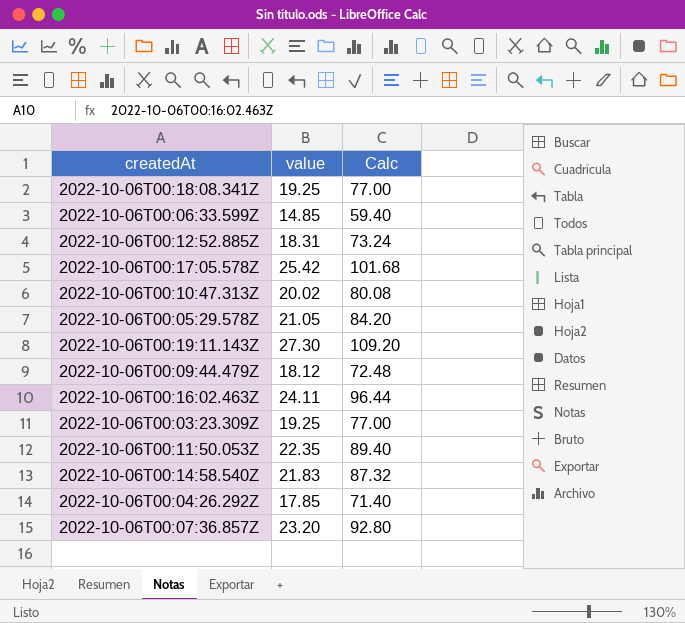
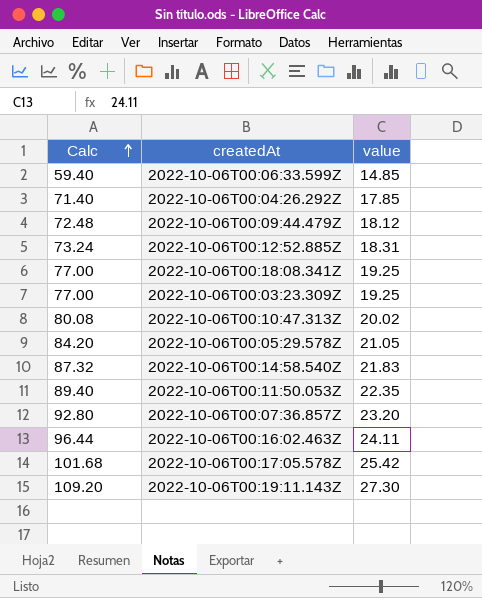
row order: none -> Calc ascending
column Calc | position: 3 -> 1

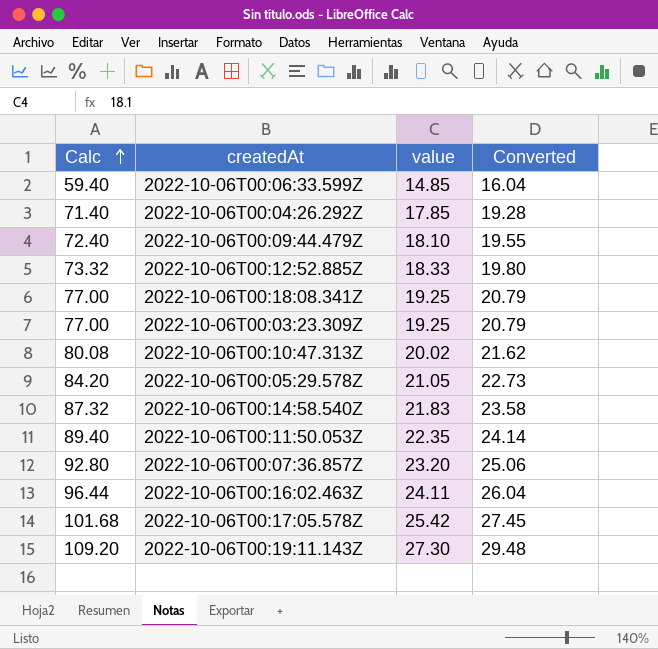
column Converted | formula: none -> [value] * 1.08
2022-10-06T00:09:44.479Z | Calc: 72.48 -> 72.40
2022-10-06T00:09:44.479Z | value: 18.12 -> 18.10
2022-10-06T00:12:52.885Z | Calc: 73.24 -> 73.32
2022-10-06T00:12:52.885Z | value: 18.31 -> 18.33

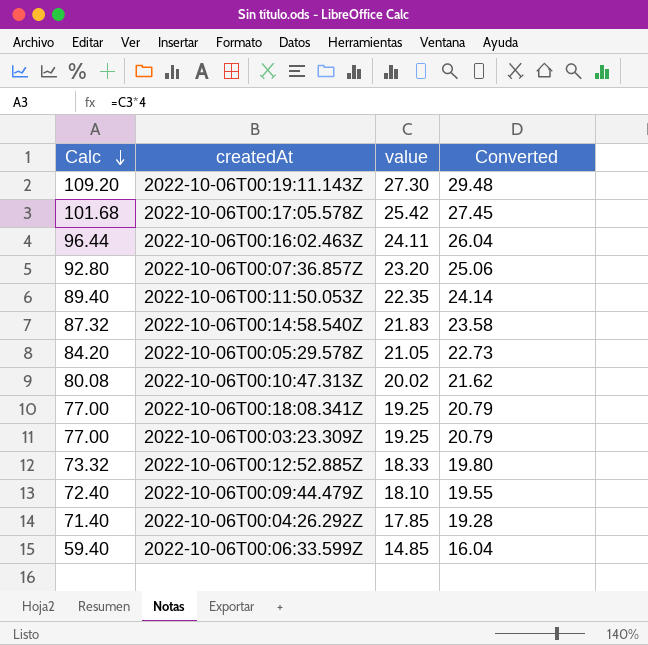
row order: Calc ascending -> Calc descending

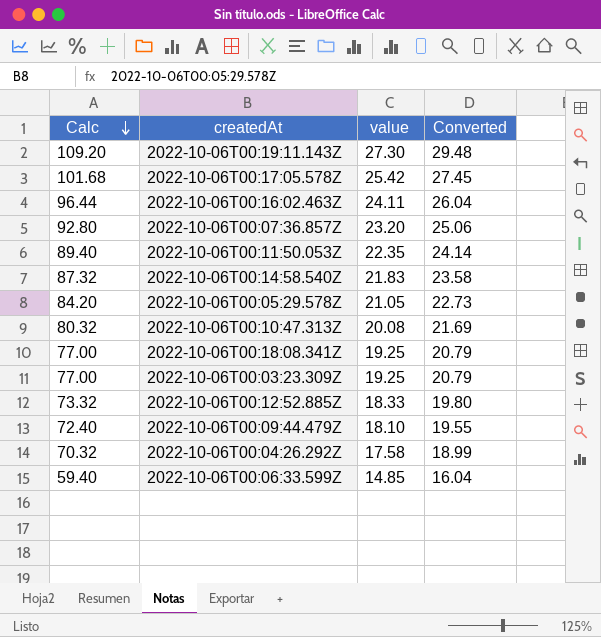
2022-10-06T00:10:47.313Z | Calc: 80.08 -> 80.32
2022-10-06T00:10:47.313Z | value: 20.02 -> 20.08
2022-10-06T00:10:47.313Z | Converted: 21.62 -> 21.69
2022-10-06T00:04:26.292Z | Calc: 71.40 -> 70.32
2022-10-06T00:04:26.292Z | value: 17.85 -> 17.58
2022-10-06T00:04:26.292Z | Converted: 19.28 -> 18.99

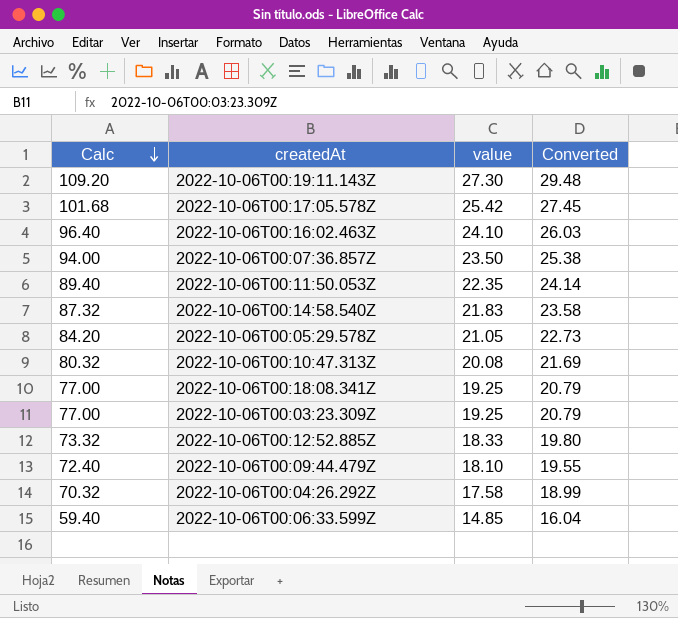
2022-10-06T00:16:02.463Z | Calc: 96.44 -> 96.40
2022-10-06T00:16:02.463Z | value: 24.11 -> 24.10
2022-10-06T00:16:02.463Z | Converted: 26.04 -> 26.03
2022-10-06T00:07:36.857Z | Calc: 92.80 -> 94.00
2022-10-06T00:07:36.857Z | value: 23.20 -> 23.50
2022-10-06T00:07:36.857Z | Converted: 25.06 -> 25.38

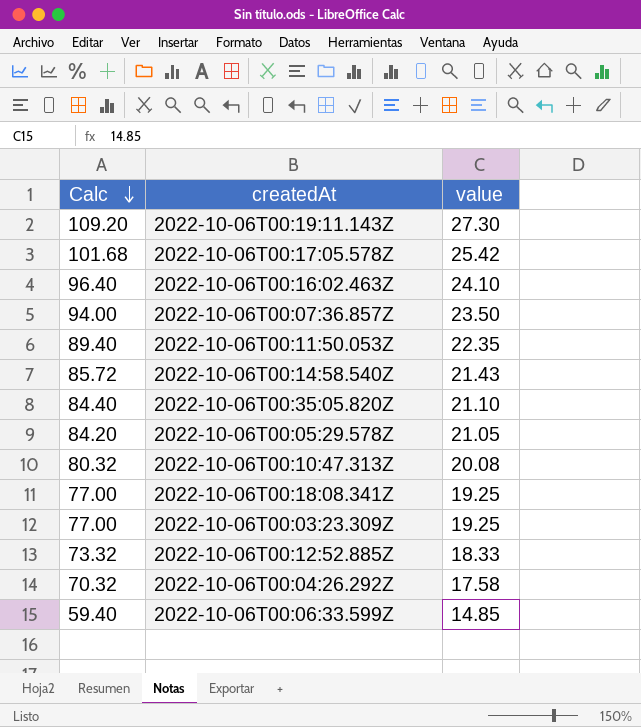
column Converted | formula: [value] * 1.08 -> none
row 2022-10-06T00:09:44.479Z: 72.40 | 18.10 | 19.55 -> none
2022-10-06T00:14:58.540Z | Calc: 87.32 -> 85.72
2022-10-06T00:14:58.540Z | value: 21.83 -> 21.43
row 2022-10-06T00:35:05.820Z: none -> 84.40 | 21.10

